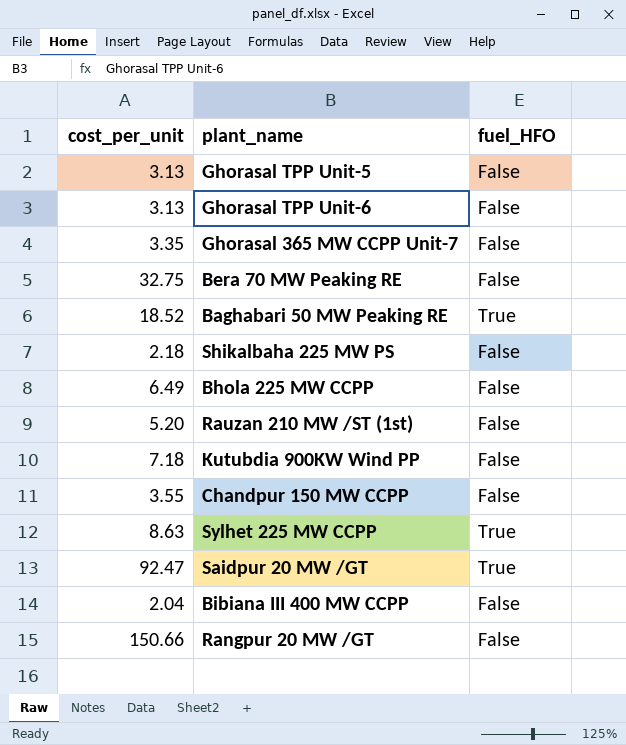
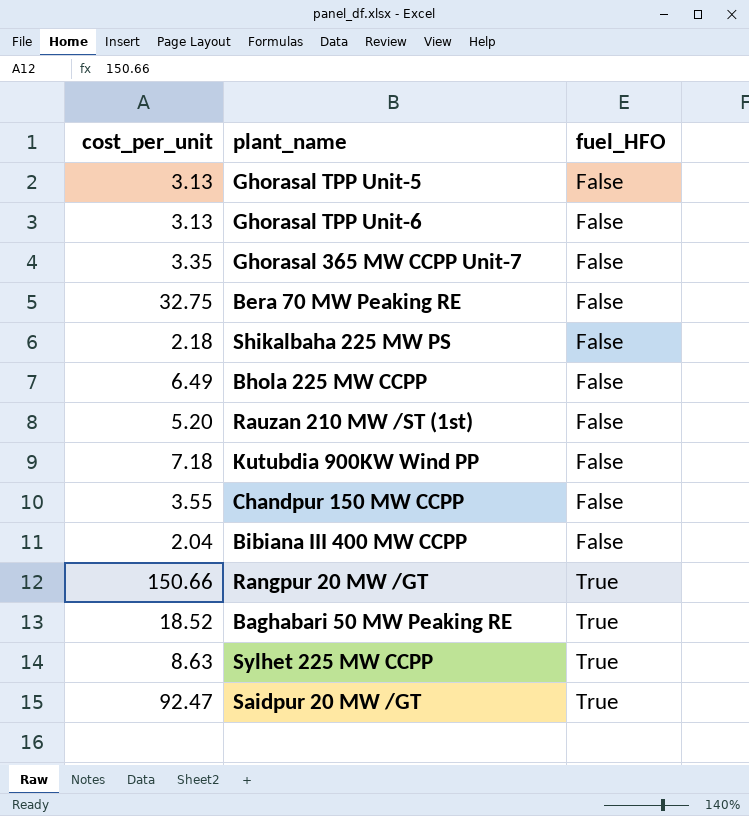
row order: none -> fuel_HFO ascending
Rangpur 20 MW /GT | fuel_HFO: False -> True

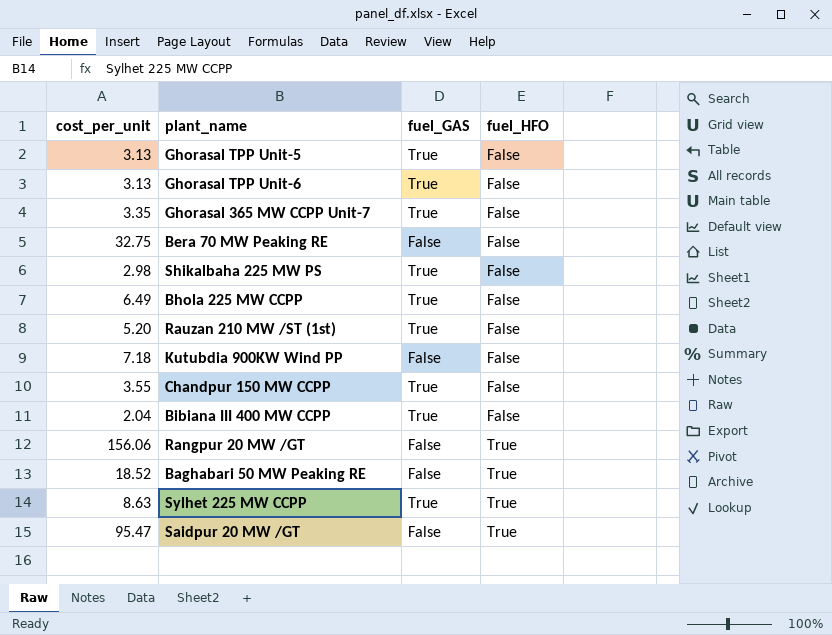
column fuel_GAS | position: none -> 3
Shikalbaha 225 MW PS | cost_per_unit: 2.18 -> 2.98
Rangpur 20 MW /GT | cost_per_unit: 150.66 -> 156.06
Saidpur 20 MW /GT | cost_per_unit: 92.47 -> 95.47

